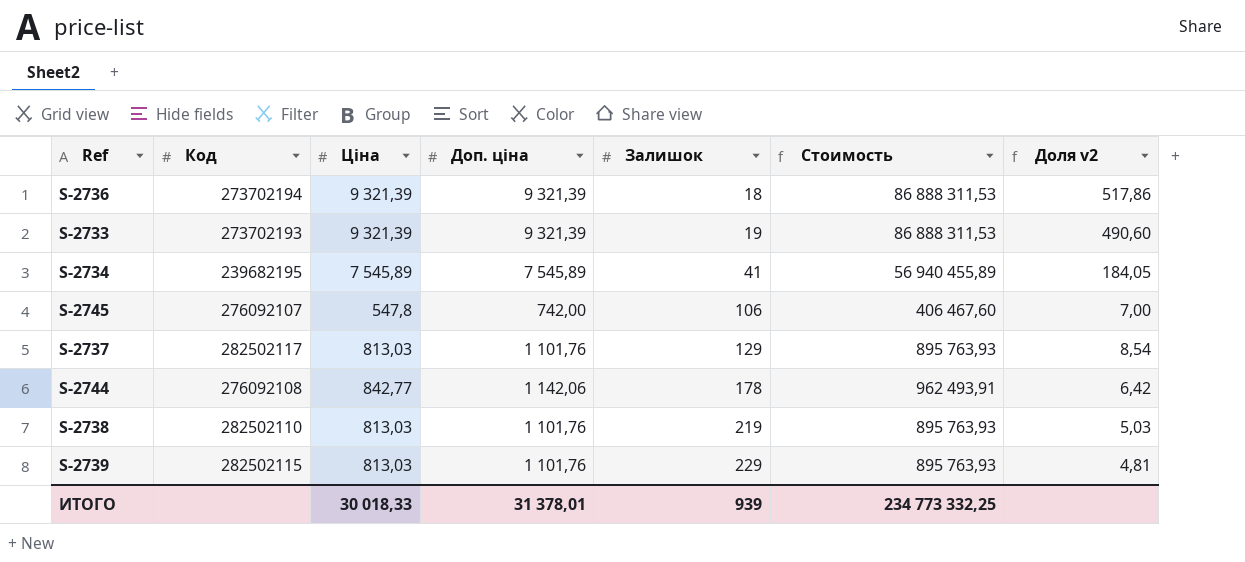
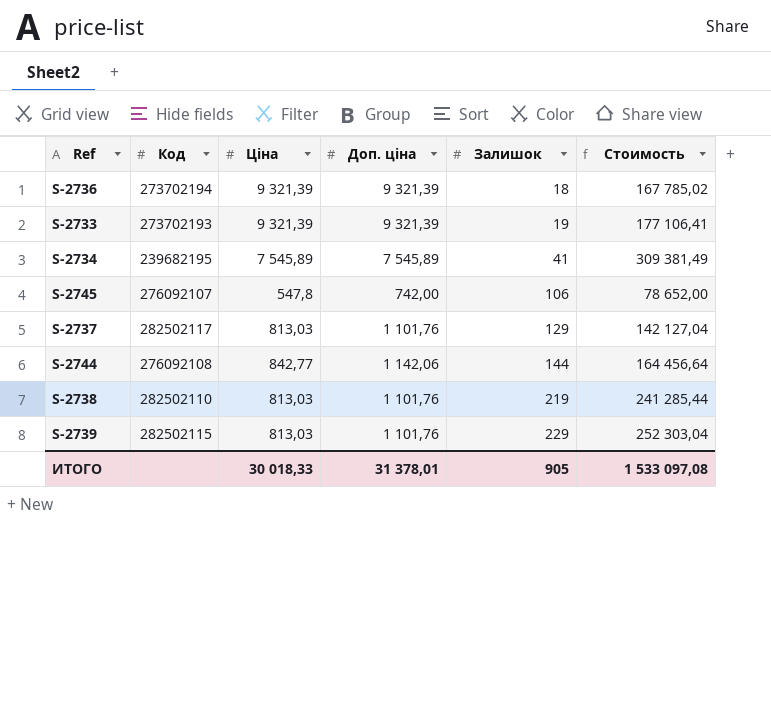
column Доля v2 | formula: [Доп. ціна] / [Залишок] -> none
column Стоимость | formula: [Ціна] * [Доп. ціна] -> [Доп. ціна] * [Залишок]
S-2744 | Залишок: 178 -> 144
ИТОГО | Залишок: 939 -> 905
ИТОГО | Стоимость: 234 773 332,25 -> 1 533 097,08

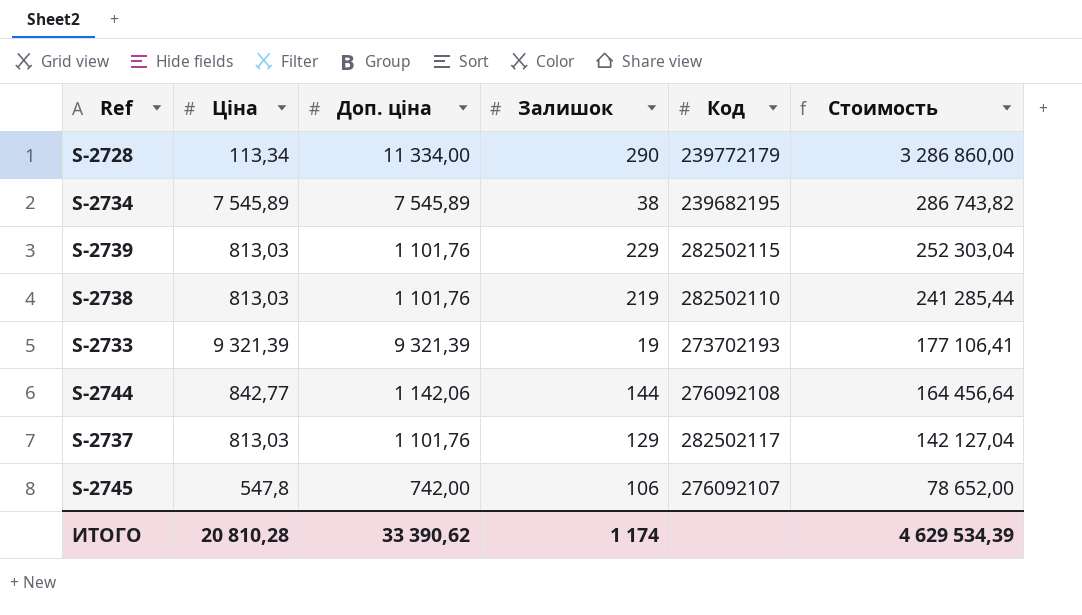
row order: Залишок ascending -> Стоимость descending
column Код | position: 2 -> 5
row S-2736: 273702194 | 9 321,39 | 9 321,39 | 18 | 167 785,02 -> none
row S-2728: none -> 113,34 | 11 334,00 | 290 | 239772179 | 3 286 860,00
S-2734 | Залишок: 41 -> 38
S-2734 | Стоимость: 309 381,49 -> 286 743,82
ИТОГО | Ціна: 30 018,33 -> 20 810,28
ИТОГО | Доп. ціна: 31 378,01 -> 33 390,62
ИТОГО | Залишок: 905 -> 1 174
ИТОГО | Стоимость: 1 533 097,08 -> 4 629 534,39

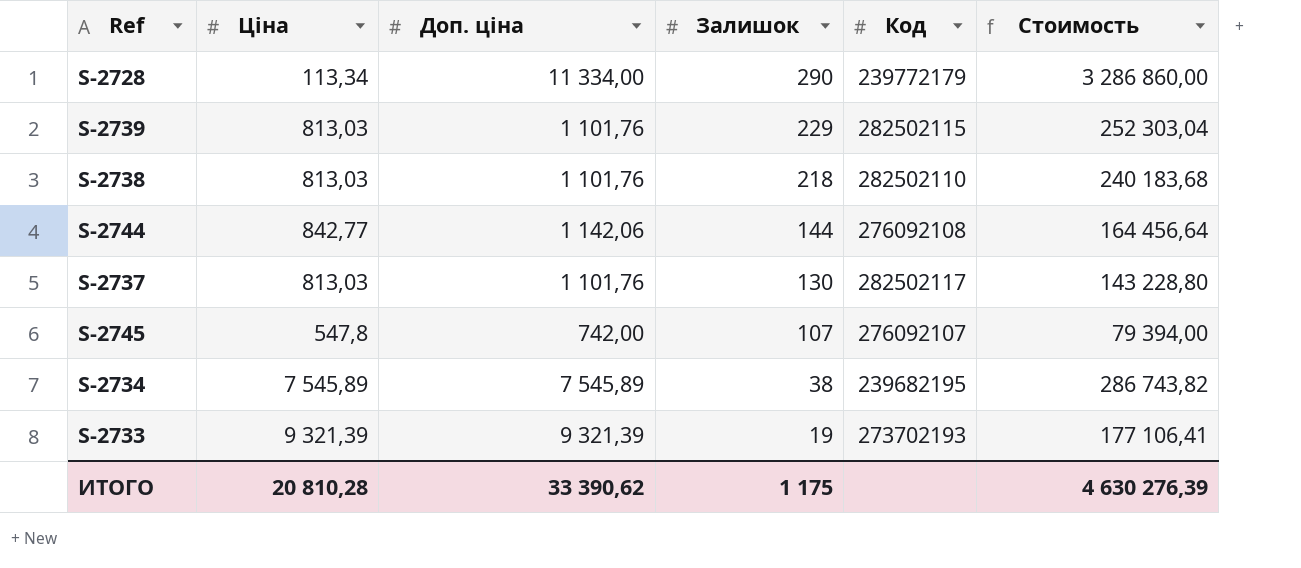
row order: Стоимость descending -> Залишок descending
S-2738 | Залишок: 219 -> 218
S-2738 | Стоимость: 241 285,44 -> 240 183,68
S-2737 | Залишок: 129 -> 130
S-2737 | Стоимость: 142 127,04 -> 143 228,80
S-2745 | Залишок: 106 -> 107
S-2745 | Стоимость: 78 652,00 -> 79 394,00
ИТОГО | Залишок: 1 174 -> 1 175
ИТОГО | Стоимость: 4 629 534,39 -> 4 630 276,39

